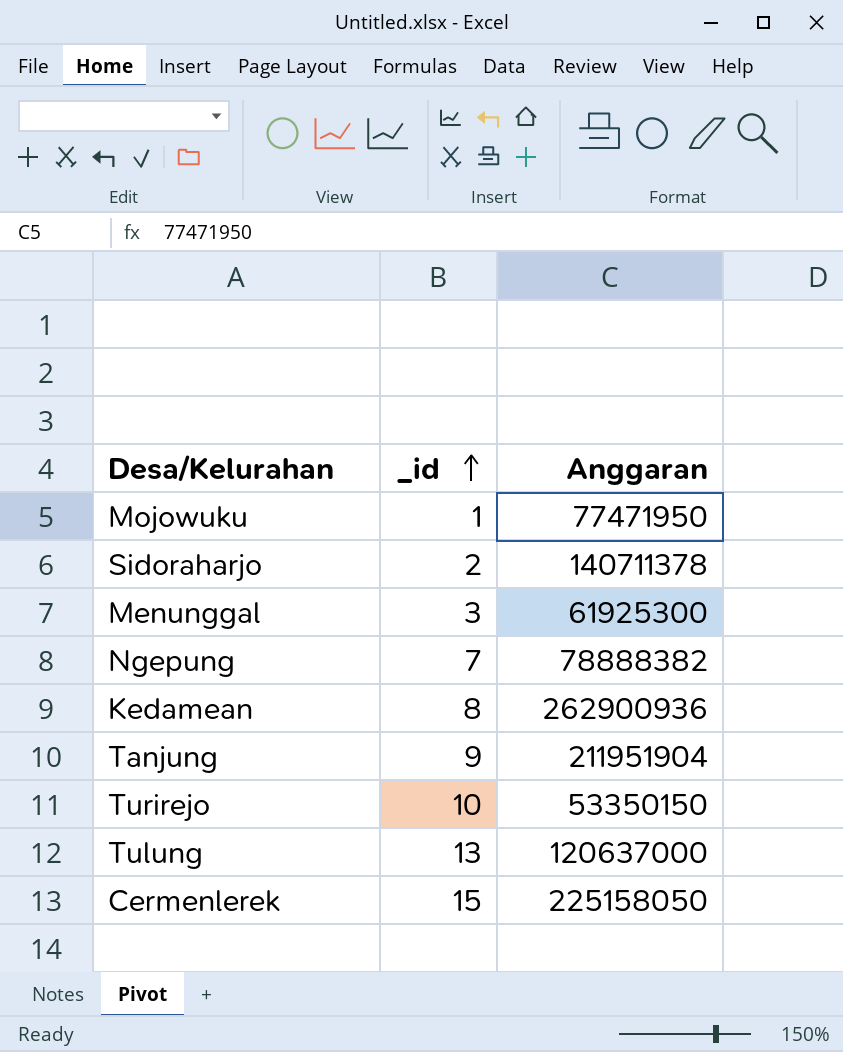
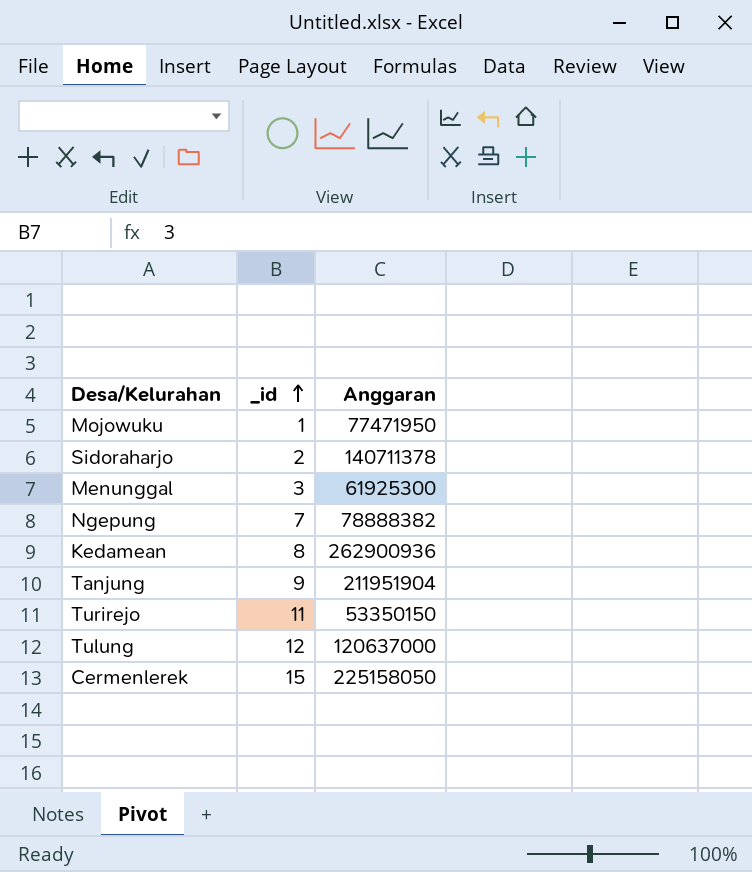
Turirejo | _id: 10 -> 11
Tulung | _id: 13 -> 12

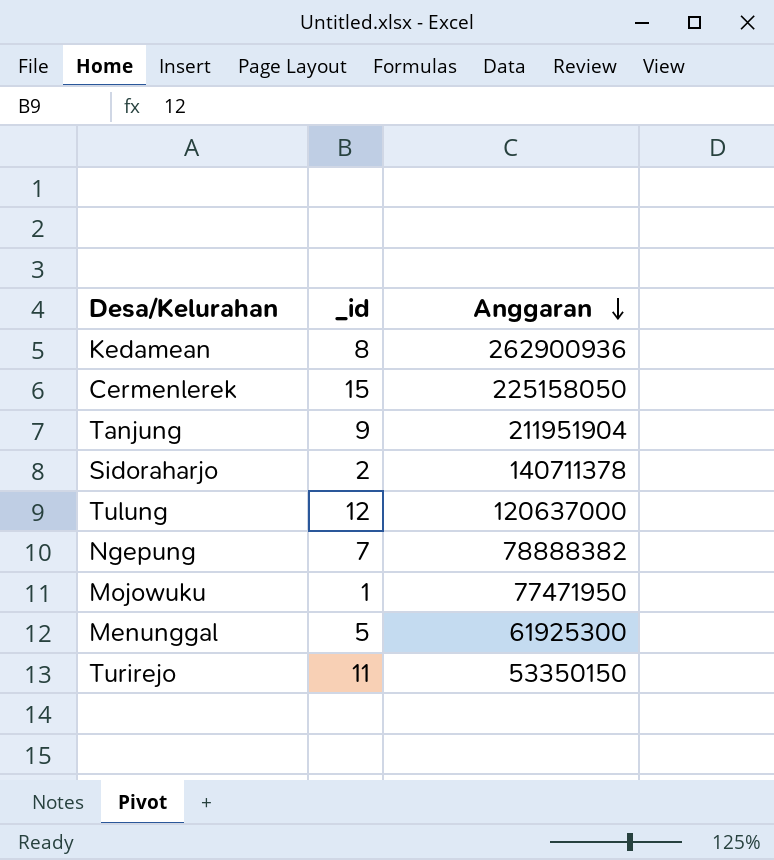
row order: _id ascending -> Anggaran descending
Menunggal | _id: 3 -> 5

